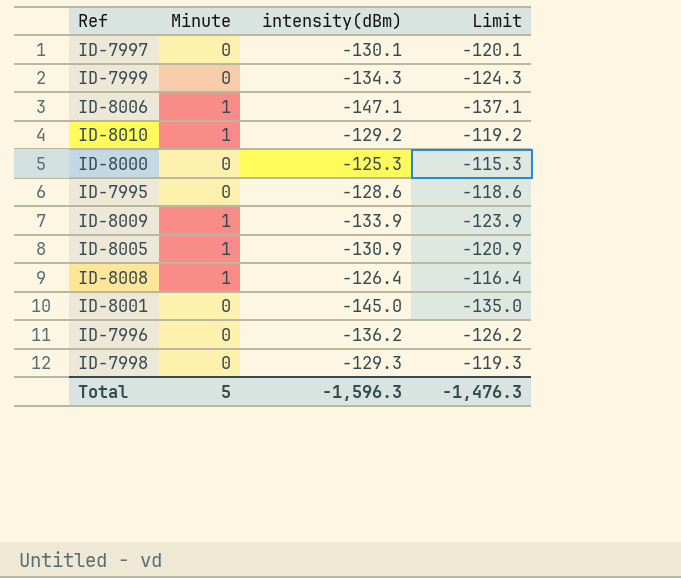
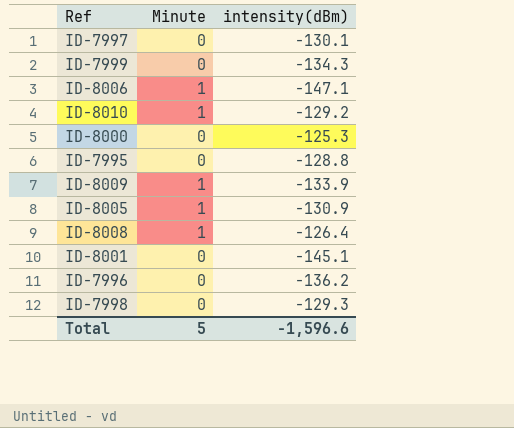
column Limit | formula: [intensity(dBm)] + 10 -> none
ID-7995 | intensity(dBm): -128.6 -> -128.8
ID-8001 | intensity(dBm): -145.0 -> -145.1
Total | intensity(dBm): -1,596.3 -> -1,596.6

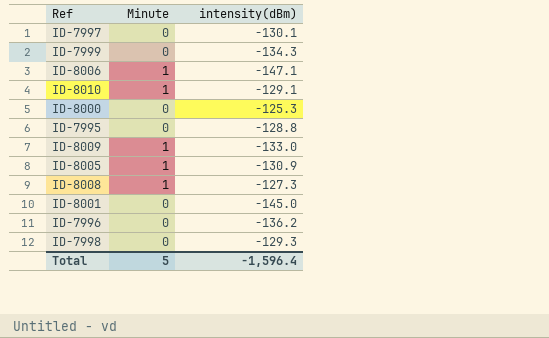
ID-8010 | intensity(dBm): -129.2 -> -129.1
ID-8009 | intensity(dBm): -133.9 -> -133.0
ID-8008 | intensity(dBm): -126.4 -> -127.3
ID-8001 | intensity(dBm): -145.1 -> -145.0
Total | intensity(dBm): -1,596.6 -> -1,596.4

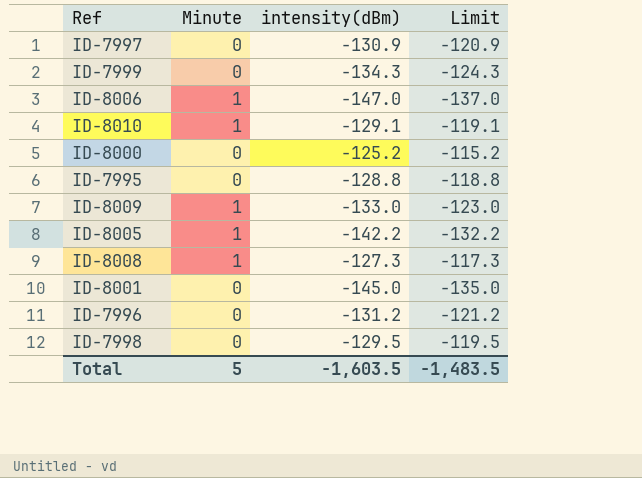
column Limit | formula: none -> [intensity(dBm)] + 10
ID-7997 | intensity(dBm): -130.1 -> -130.9
ID-8006 | intensity(dBm): -147.1 -> -147.0
ID-8000 | intensity(dBm): -125.3 -> -125.2
ID-8005 | intensity(dBm): -130.9 -> -142.2
ID-7996 | intensity(dBm): -136.2 -> -131.2
ID-7998 | intensity(dBm): -129.3 -> -129.5
Total | intensity(dBm): -1,596.4 -> -1,603.5

